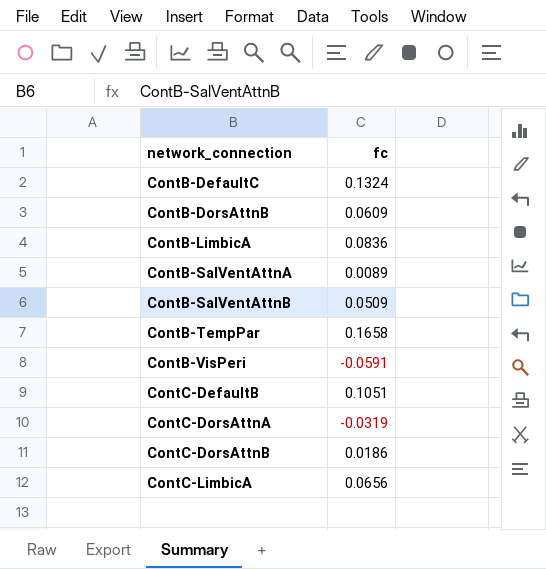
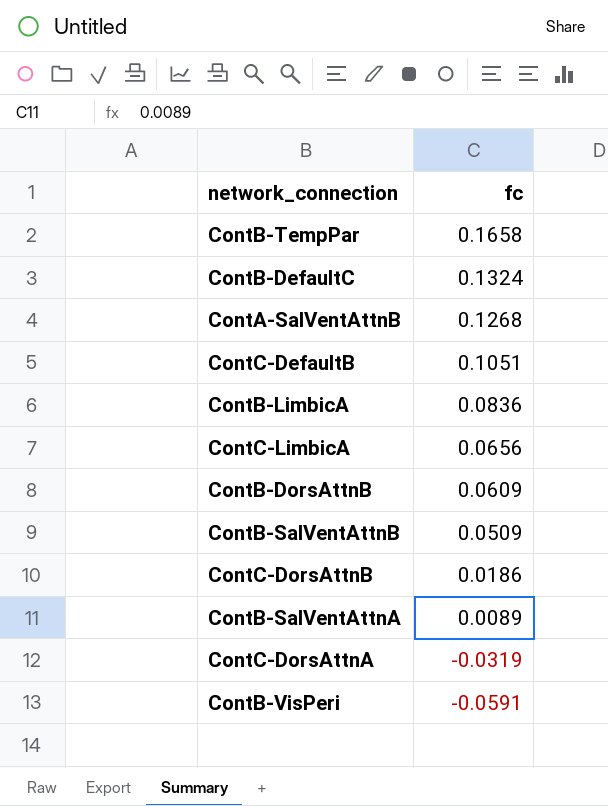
row order: network_connection ascending -> fc descending
row ContA-SalVentAttnB: none -> 0.1268

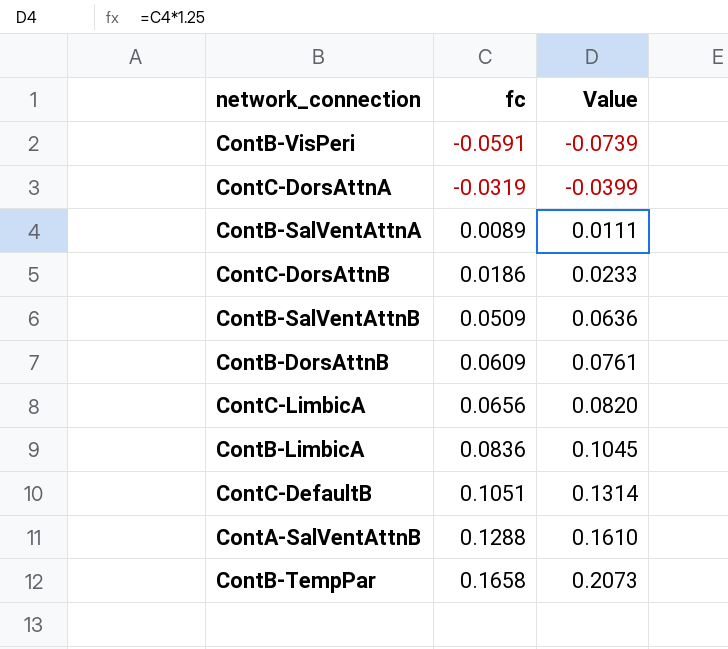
row order: fc descending -> fc ascending
column Value | formula: none -> [fc] * 1.25
row ContB-DefaultC: 0.1324 -> none
ContA-SalVentAttnB | fc: 0.1268 -> 0.1288

